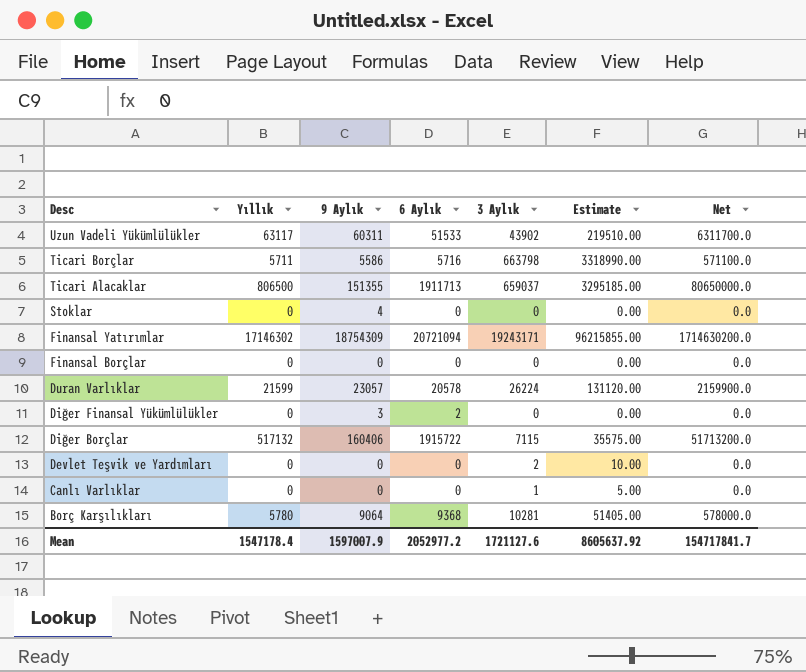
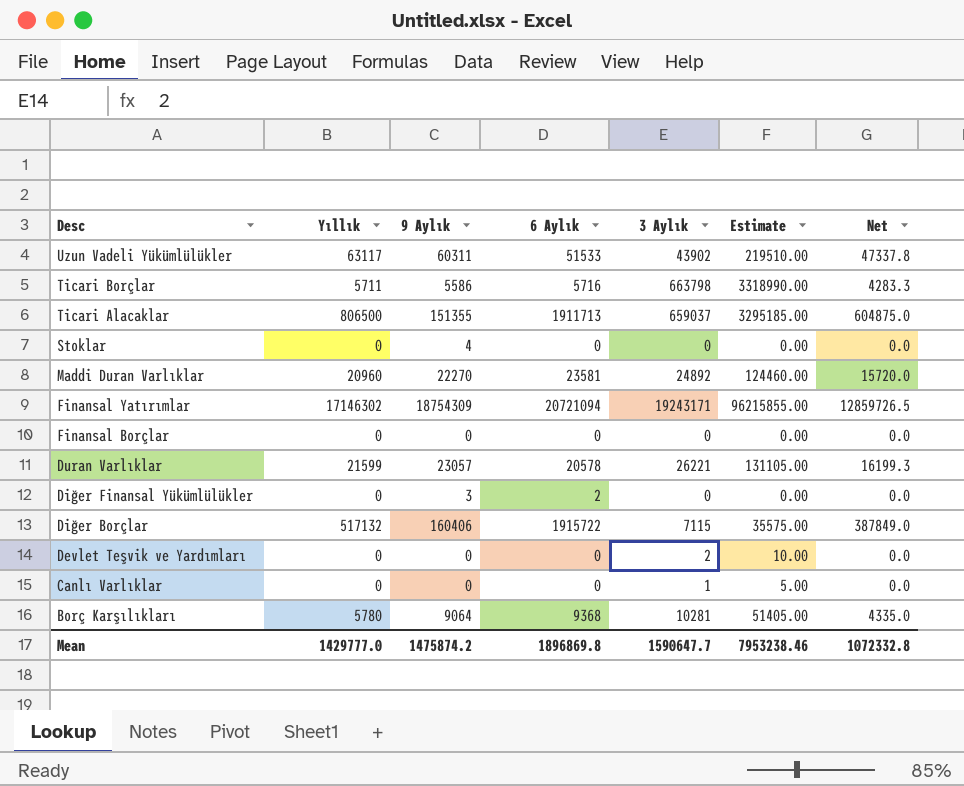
column Net | formula: [Yıllık] * 100 -> [Yıllık] * 0.75
row Maddi Duran Varlıklar: none -> 20960 | 22270 | 23581 | 24892 | 124460.00 | 15720.0
Duran Varlıklar | 3 Aylık: 26224 -> 26221
Duran Varlıklar | Estimate: 131120.00 -> 131105.00
Mean | Yıllık: 1547178.4 -> 1429777.0
Mean | 9 Aylık: 1597007.9 -> 1475874.2
Mean | 6 Aylık: 2052977.2 -> 1896869.8
Mean | 3 Aylık: 1721127.6 -> 1590647.7
Mean | Estimate: 8605637.92 -> 7953238.46
Mean | Net: 154717841.7 -> 1072332.8

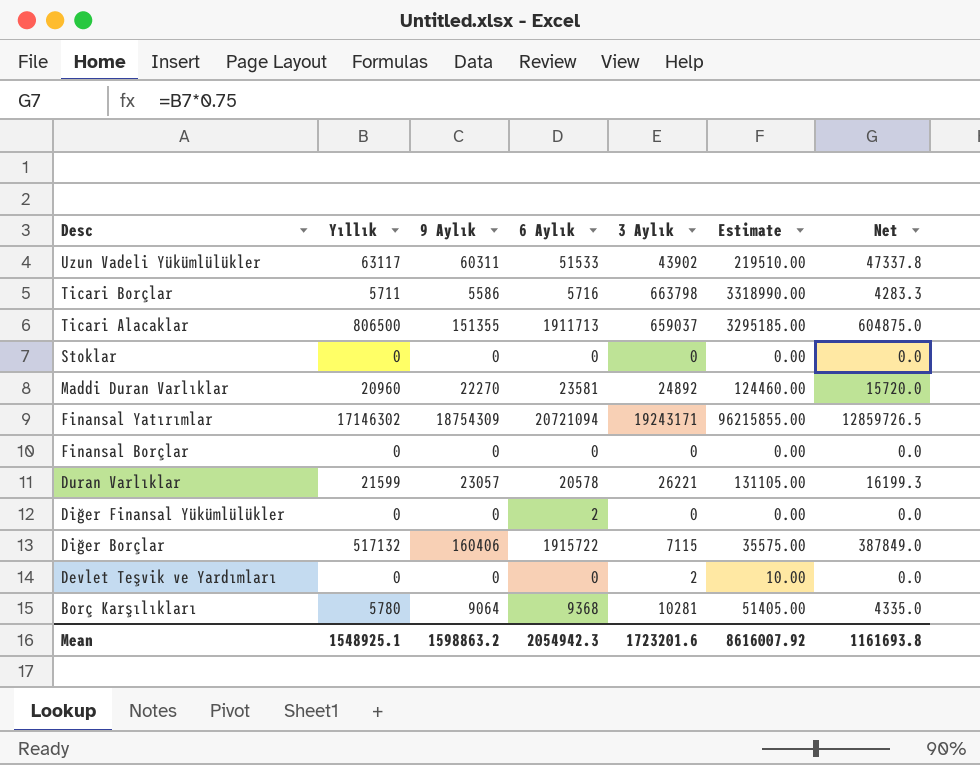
row Canlı Varlıklar: 0 | 0 | 0 | 1 | 5.00 | 0.0 -> none
Stoklar | 9 Aylık: 4 -> 0
Diğer Finansal Yükümlülükler | 9 Aylık: 3 -> 0
Mean | Yıllık: 1429777.0 -> 1548925.1
Mean | 9 Aylık: 1475874.2 -> 1598863.2
Mean | 6 Aylık: 1896869.8 -> 2054942.3
Mean | 3 Aylık: 1590647.7 -> 1723201.6
Mean | Estimate: 7953238.46 -> 8616007.92
Mean | Net: 1072332.8 -> 1161693.8

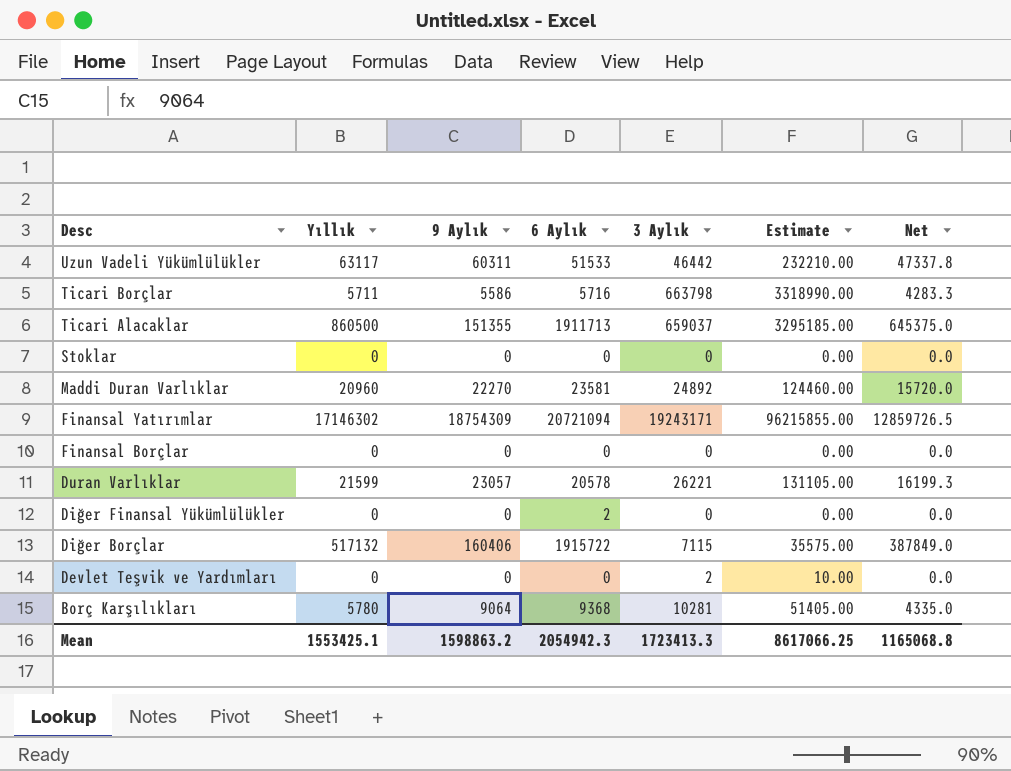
Uzun Vadeli Yükümlülükler | 3 Aylık: 43902 -> 46442
Uzun Vadeli Yükümlülükler | Estimate: 219510.00 -> 232210.00
Ticari Alacaklar | Yıllık: 806500 -> 860500
Ticari Alacaklar | Net: 604875.0 -> 645375.0
Mean | Yıllık: 1548925.1 -> 1553425.1
Mean | 3 Aylık: 1723201.6 -> 1723413.3
Mean | Estimate: 8616007.92 -> 8617066.25
Mean | Net: 1161693.8 -> 1165068.8

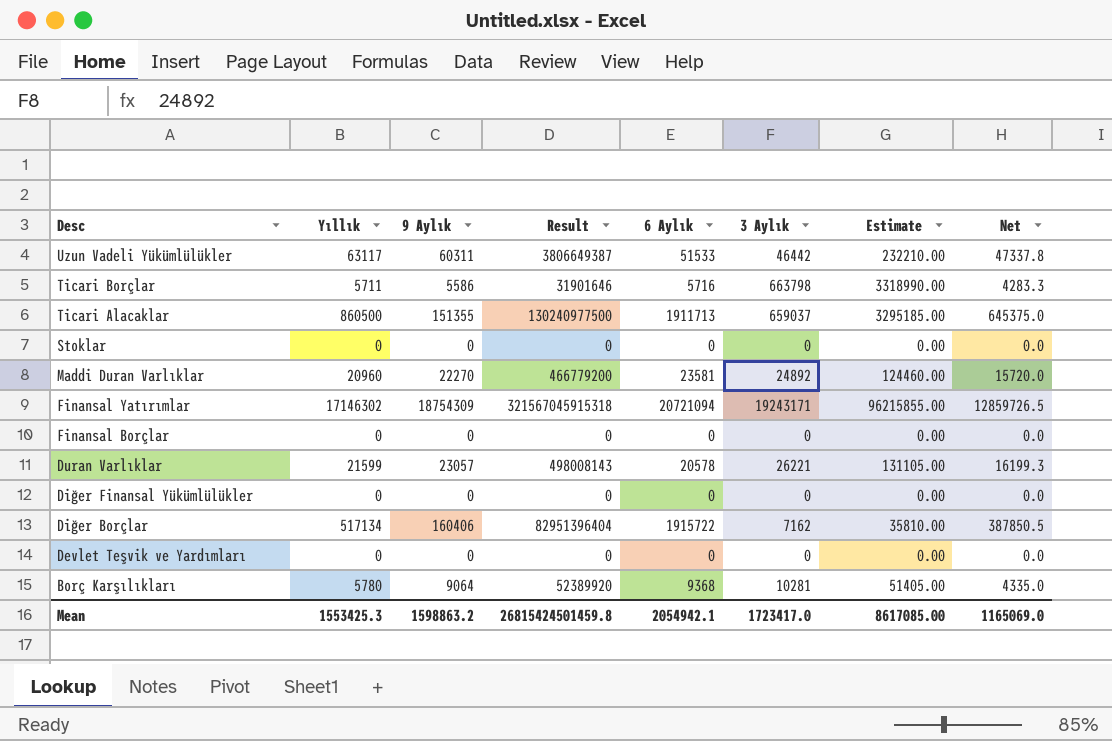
column Result | formula: none -> [Yıllık] * [9 Aylık]
Diğer Finansal Yükümlülükler | 6 Aylık: 2 -> 0
Diğer Borçlar | Yıllık: 517132 -> 517134
Diğer Borçlar | 3 Aylık: 7115 -> 7162
Diğer Borçlar | Estimate: 35575.00 -> 35810.00
Diğer Borçlar | Net: 387849.0 -> 387850.5
Devlet Teşvik ve Yardımları | 3 Aylık: 2 -> 0
Devlet Teşvik ve Yardımları | Estimate: 10.00 -> 0.00
Mean | Yıllık: 1553425.1 -> 1553425.3
Mean | 6 Aylık: 2054942.3 -> 2054942.1
Mean | 3 Aylık: 1723413.3 -> 1723417.0
Mean | Estimate: 8617066.25 -> 8617085.00
Mean | Net: 1165068.8 -> 1165069.0

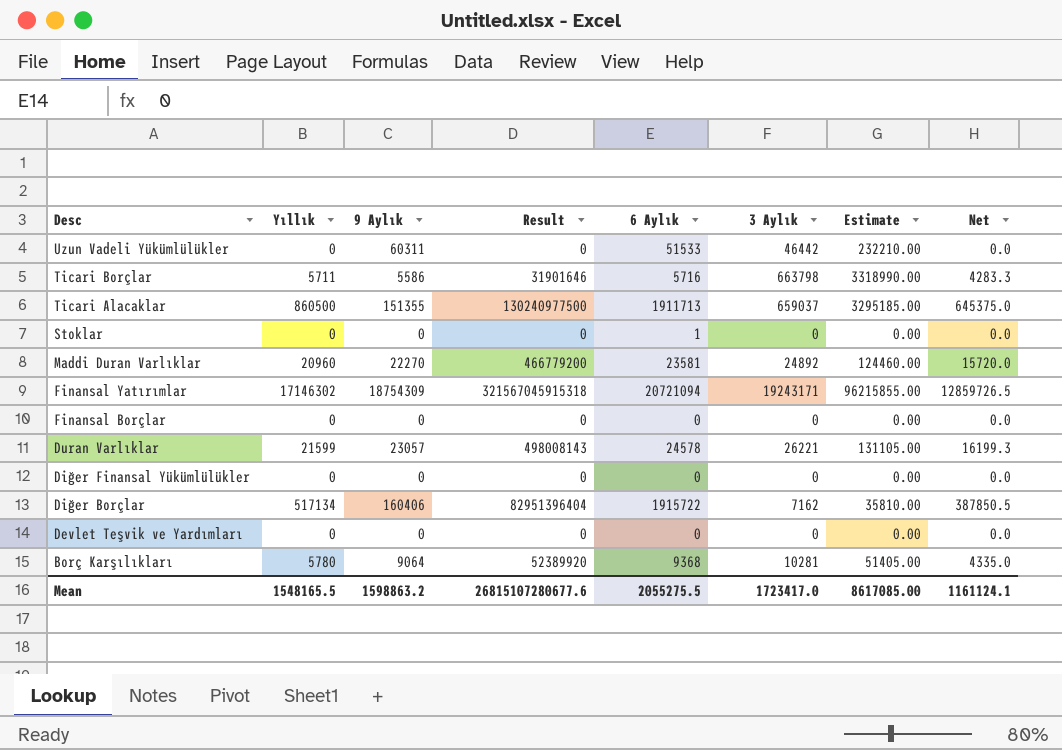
Uzun Vadeli Yükümlülükler | Yıllık: 63117 -> 0
Uzun Vadeli Yükümlülükler | Result: 3806649387 -> 0
Uzun Vadeli Yükümlülükler | Net: 47337.8 -> 0.0
Stoklar | 6 Aylık: 0 -> 1
Duran Varlıklar | 6 Aylık: 20578 -> 24578
Mean | Yıllık: 1553425.3 -> 1548165.5
Mean | Result: 26815424501459.8 -> 26815107280677.6
Mean | 6 Aylık: 2054942.1 -> 2055275.5
Mean | Net: 1165069.0 -> 1161124.1

